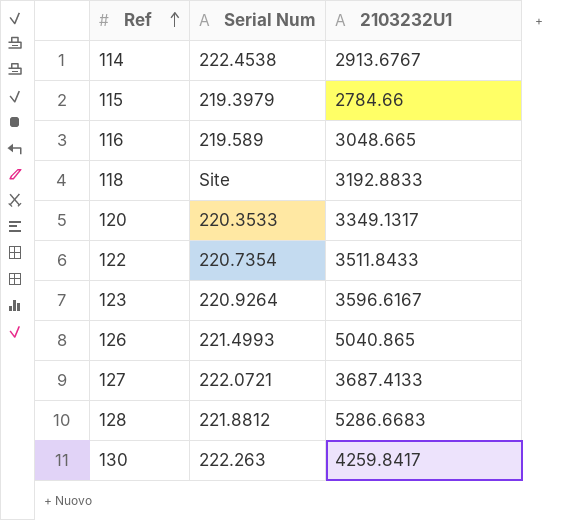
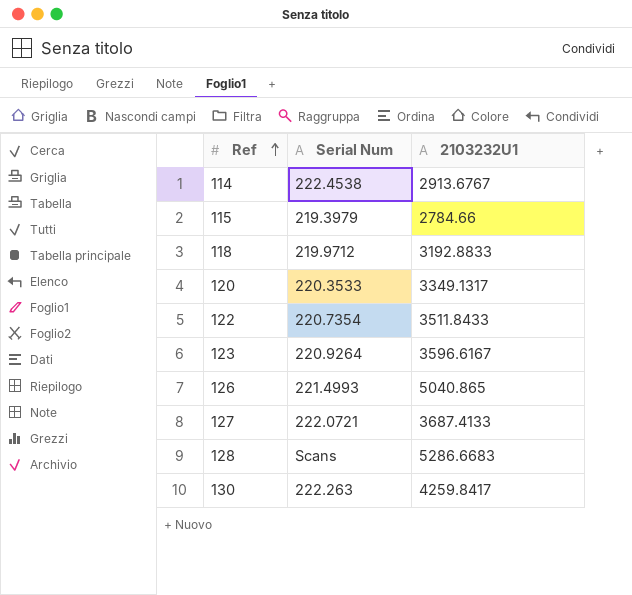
row 116: 219.589 | 3048.665 -> none
118 | Serial Num: Site -> 219.9712
128 | Serial Num: 221.8812 -> Scans

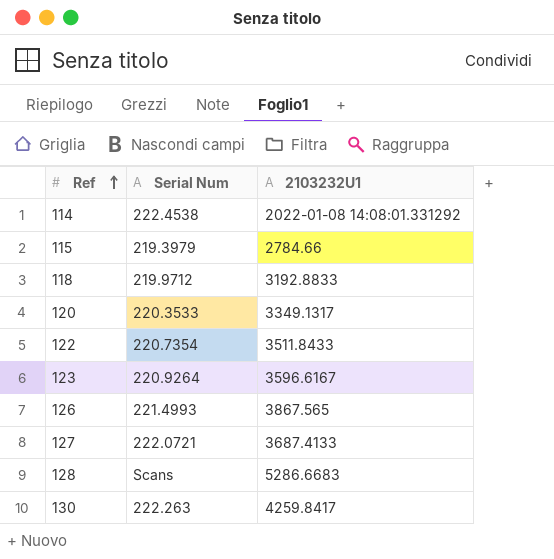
114 | 2103232U1: 2913.6767 -> 2022-01-08 14:08:01.331292
126 | 2103232U1: 5040.865 -> 3867.565

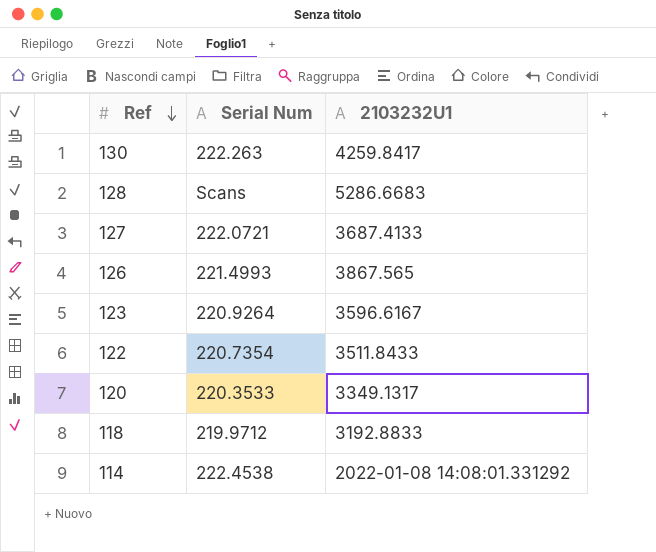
row order: Ref ascending -> Ref descending
row 115: 219.3979 | 2784.66 -> none

